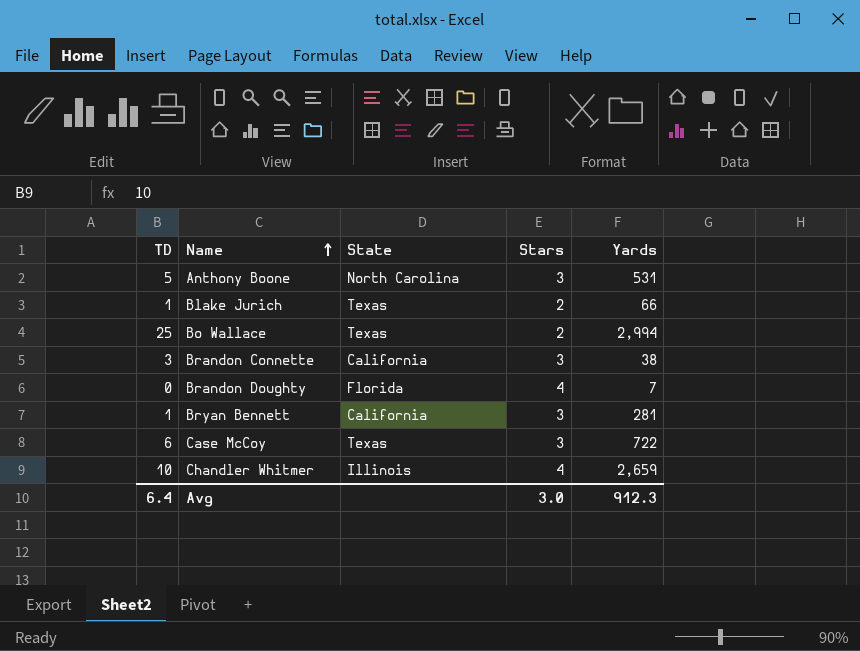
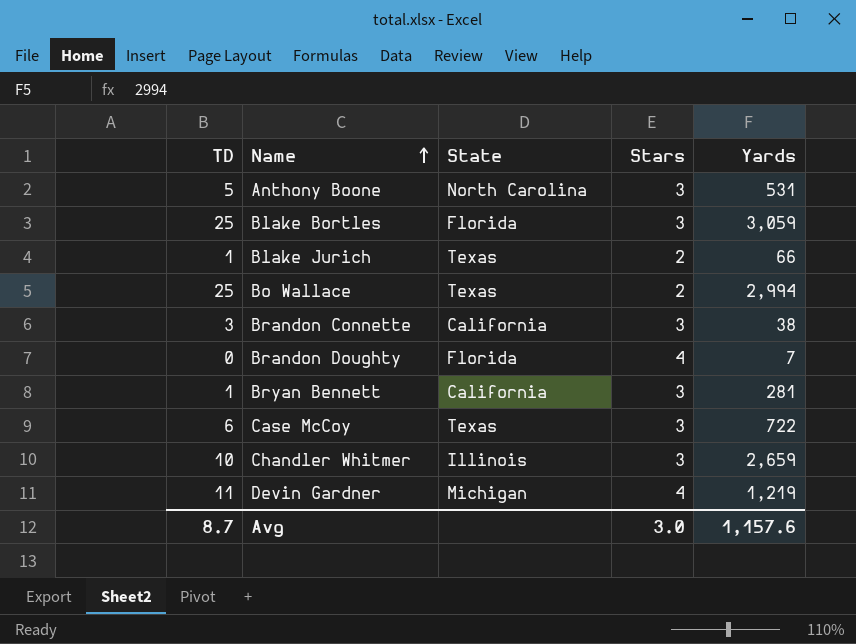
row Blake Bortles: none -> 25 | Florida | 3 | 3,059
Chandler Whitmer | Stars: 4 -> 3
row Devin Gardner: none -> 11 | Michigan | 4 | 1,219
Avg | TD: 6.4 -> 8.7
Avg | Yards: 912.3 -> 1,157.6

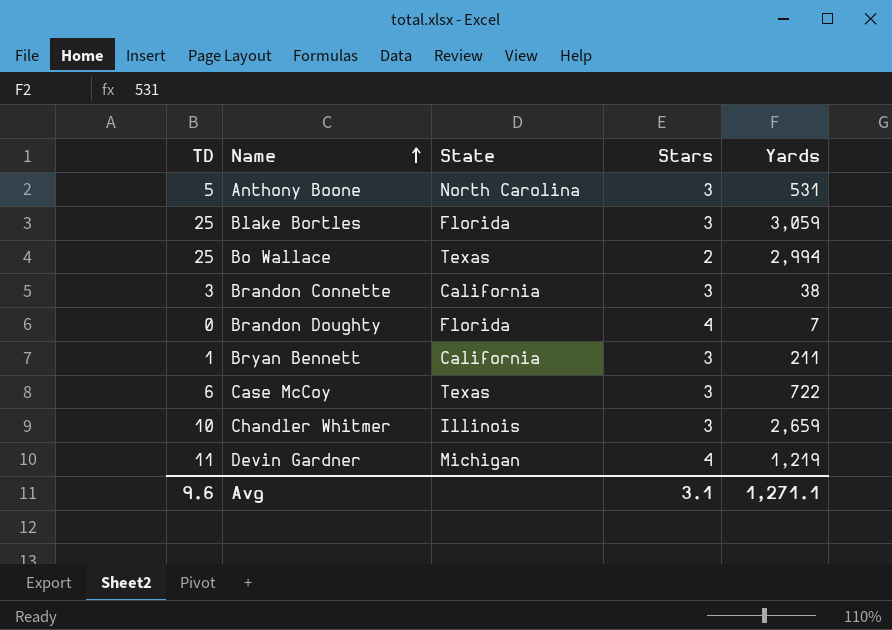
row Blake Jurich: 1 | Texas | 2 | 66 -> none
Bryan Bennett | Yards: 281 -> 211
Avg | TD: 8.7 -> 9.6
Avg | Stars: 3.0 -> 3.1
Avg | Yards: 1,157.6 -> 1,271.1

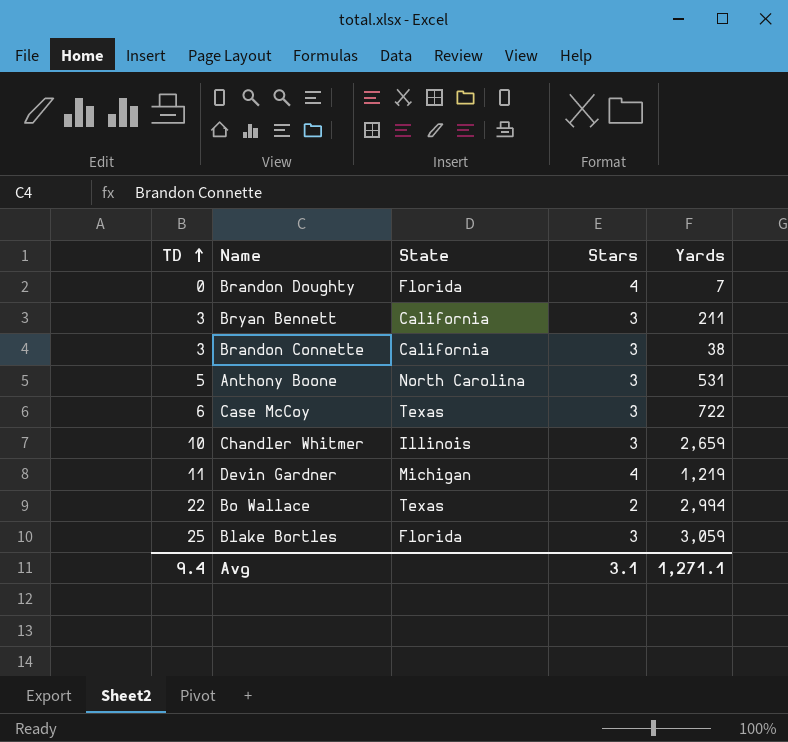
row order: Name ascending -> TD ascending
Bryan Bennett | TD: 1 -> 3
Bo Wallace | TD: 25 -> 22
Avg | TD: 9.6 -> 9.4

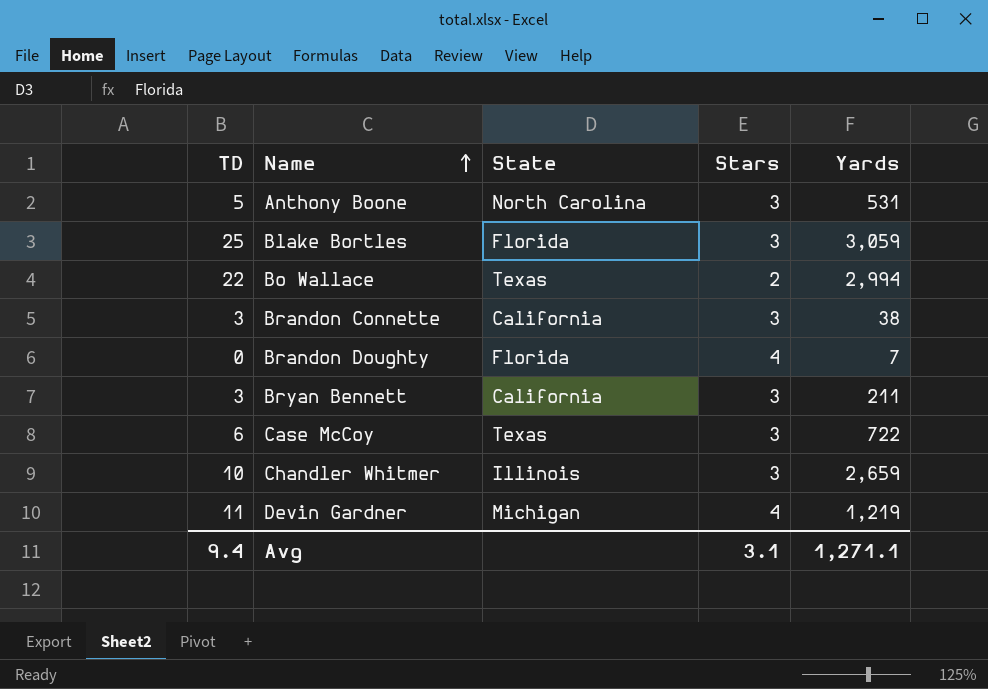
row order: TD ascending -> Name ascending

